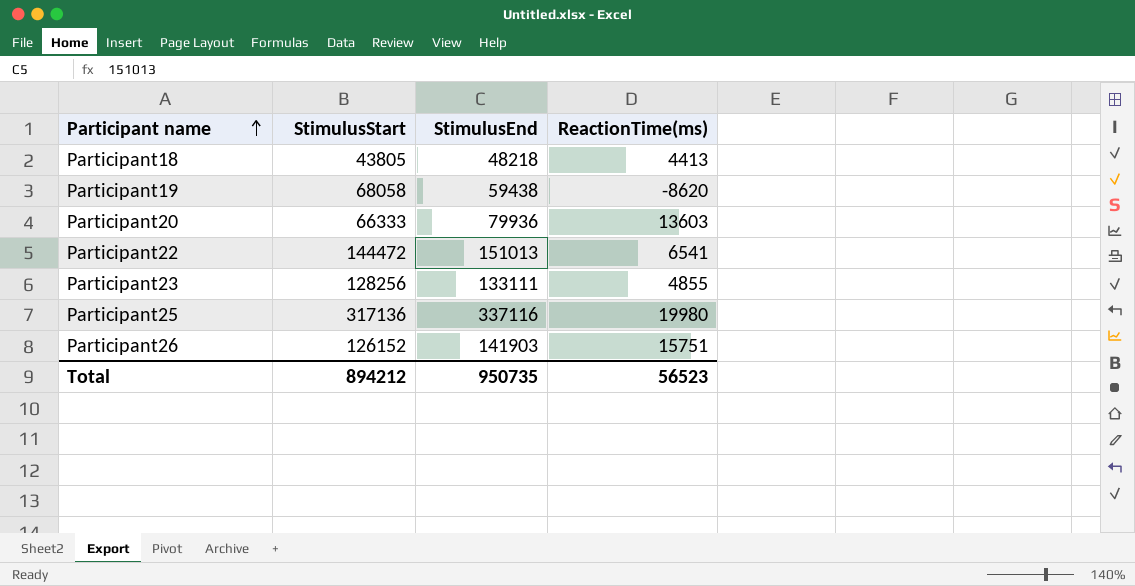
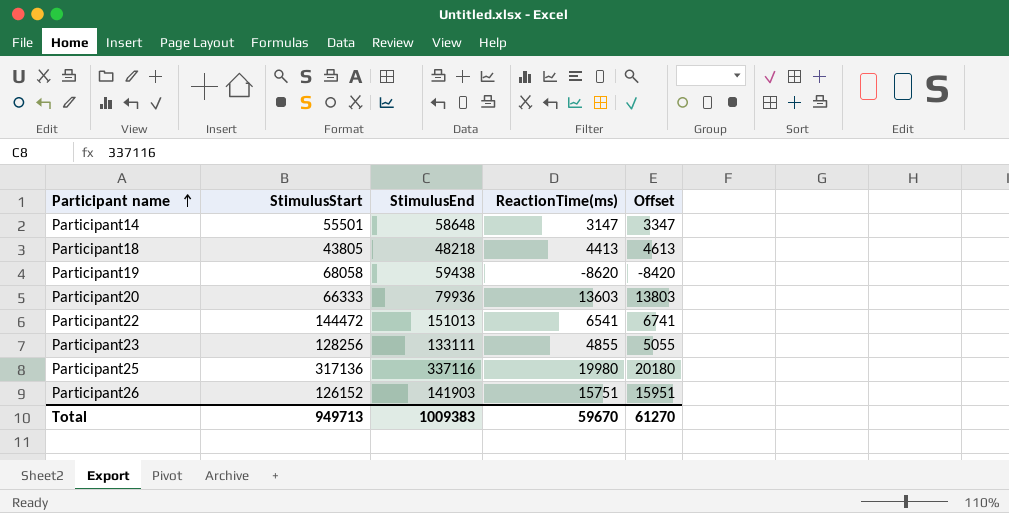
column Offset | formula: none -> [ReactionTime(ms)] + 200
row Participant14: none -> 55501 | 58648 | 3147 | 3347
Total | StimulusStart: 894212 -> 949713
Total | StimulusEnd: 950735 -> 1009383
Total | ReactionTime(ms): 56523 -> 59670

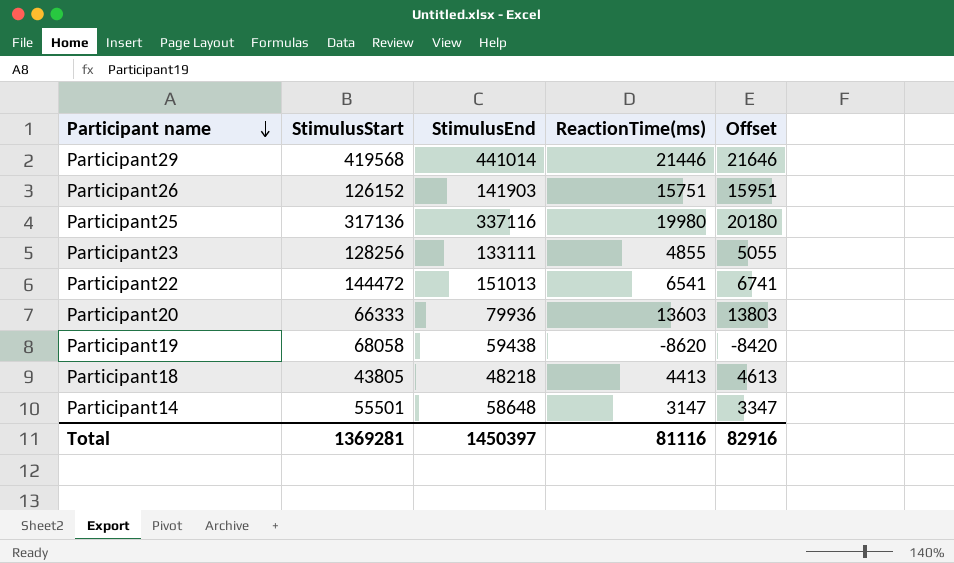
row order: Participant name ascending -> Participant name descending
row Participant29: none -> 419568 | 441014 | 21446 | 21646
Total | StimulusStart: 949713 -> 1369281
Total | StimulusEnd: 1009383 -> 1450397
Total | ReactionTime(ms): 59670 -> 81116
Total | Offset: 61270 -> 82916

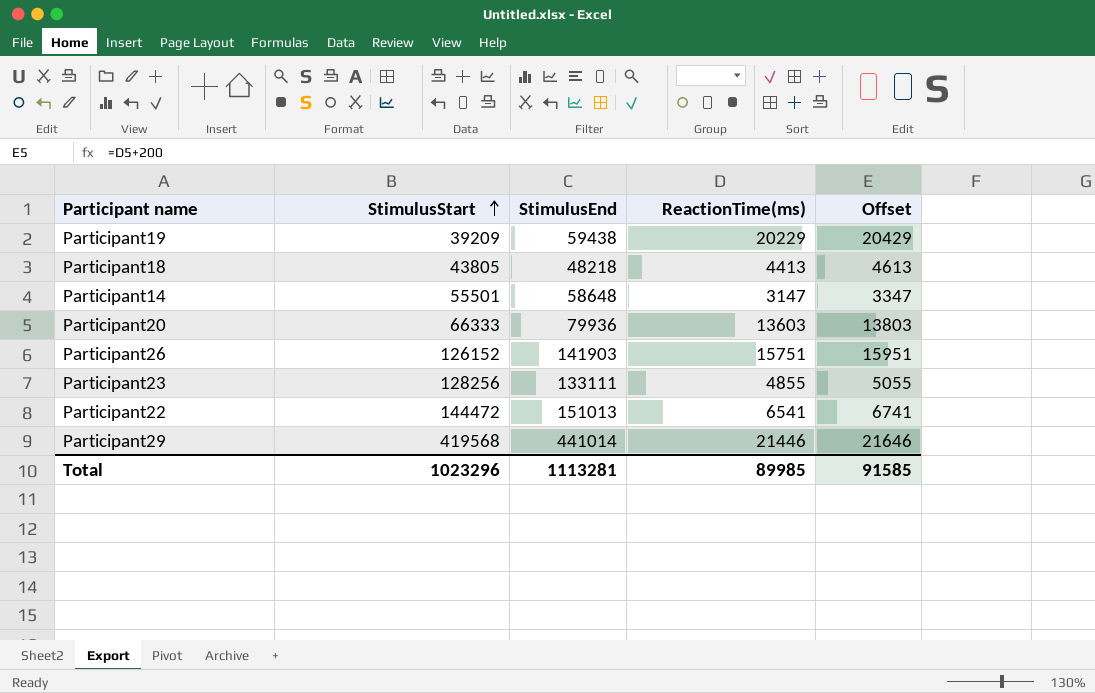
row order: Participant name descending -> StimulusStart ascending
row Participant25: 317136 | 337116 | 19980 | 20180 -> none
Participant19 | StimulusStart: 68058 -> 39209
Participant19 | ReactionTime(ms): -8620 -> 20229
Participant19 | Offset: -8420 -> 20429
Total | StimulusStart: 1369281 -> 1023296
Total | StimulusEnd: 1450397 -> 1113281
Total | ReactionTime(ms): 81116 -> 89985
Total | Offset: 82916 -> 91585

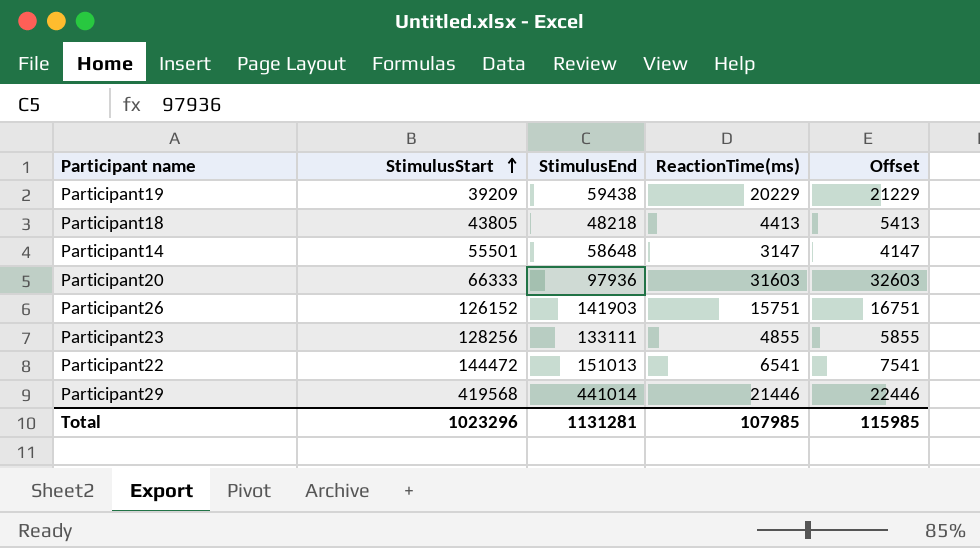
column Offset | formula: [ReactionTime(ms)] + 200 -> [ReactionTime(ms)] + 1000
Participant20 | StimulusEnd: 79936 -> 97936
Participant20 | ReactionTime(ms): 13603 -> 31603
Total | StimulusEnd: 1113281 -> 1131281
Total | ReactionTime(ms): 89985 -> 107985
Total | Offset: 91585 -> 115985

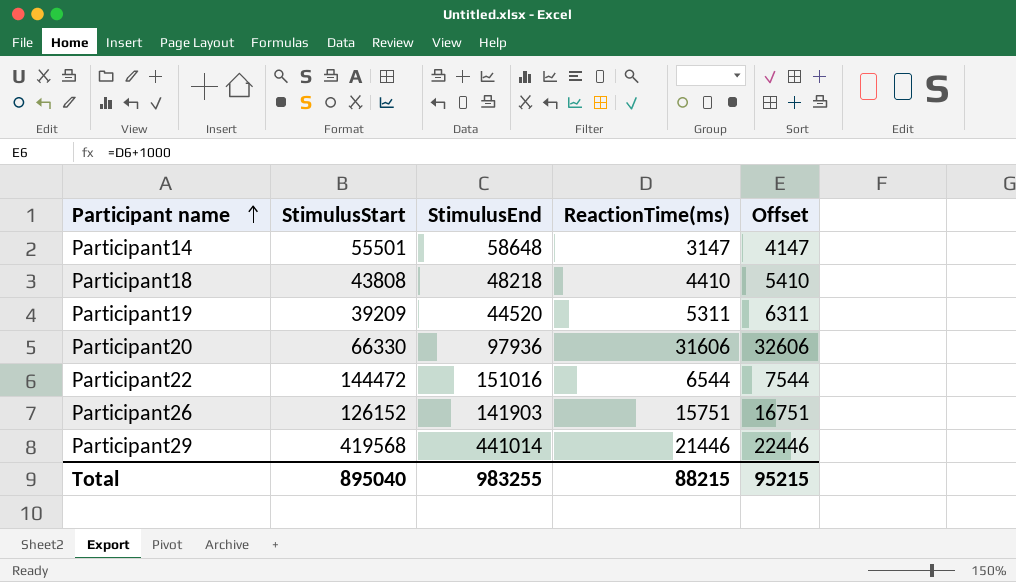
row order: StimulusStart ascending -> Participant name ascending
row Participant23: 128256 | 133111 | 4855 | 5855 -> none
Participant18 | StimulusStart: 43805 -> 43808
Participant18 | ReactionTime(ms): 4413 -> 4410
Participant18 | Offset: 5413 -> 5410
Participant19 | StimulusEnd: 59438 -> 44520
Participant19 | ReactionTime(ms): 20229 -> 5311
Participant19 | Offset: 21229 -> 6311
Participant20 | StimulusStart: 66333 -> 66330
Participant20 | ReactionTime(ms): 31603 -> 31606
Participant20 | Offset: 32603 -> 32606
Participant22 | StimulusEnd: 151013 -> 151016
Participant22 | ReactionTime(ms): 6541 -> 6544
Participant22 | Offset: 7541 -> 7544
Total | StimulusStart: 1023296 -> 895040
Total | StimulusEnd: 1131281 -> 983255
Total | ReactionTime(ms): 107985 -> 88215
Total | Offset: 115985 -> 95215

